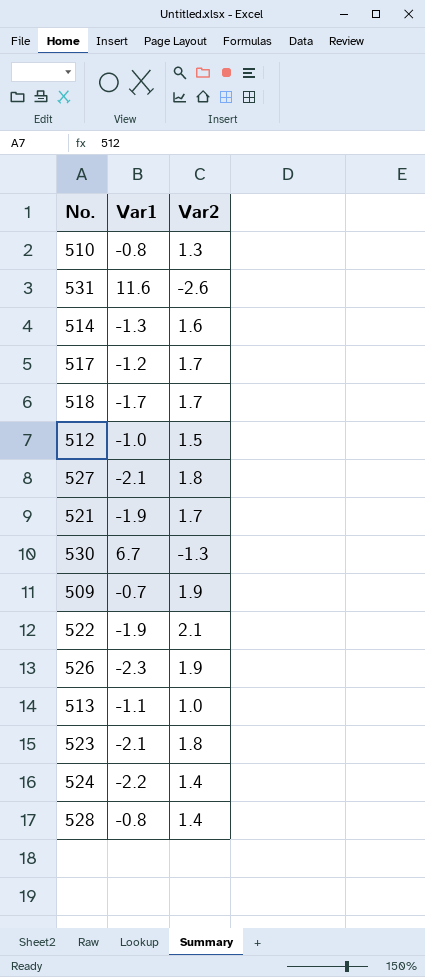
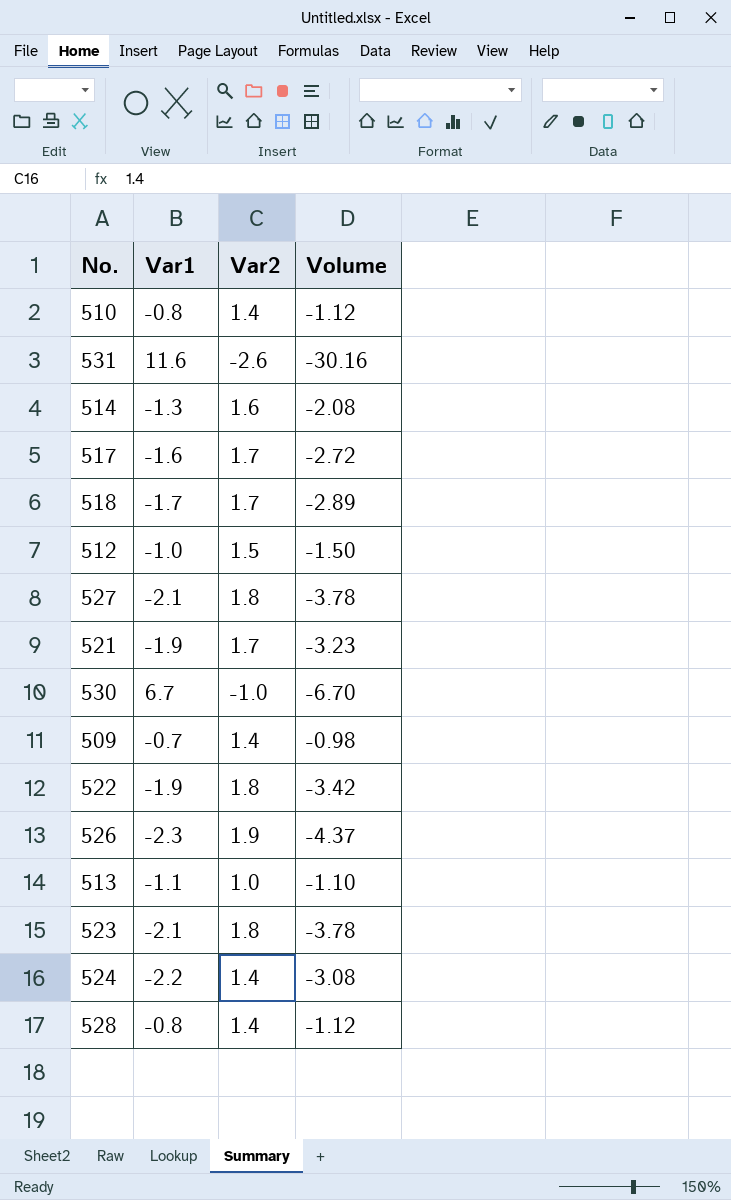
column Volume | formula: none -> [Var1] * [Var2]
510 | Var2: 1.3 -> 1.4
517 | Var1: -1.2 -> -1.6
530 | Var2: -1.3 -> -1.0
509 | Var2: 1.9 -> 1.4
522 | Var2: 2.1 -> 1.8

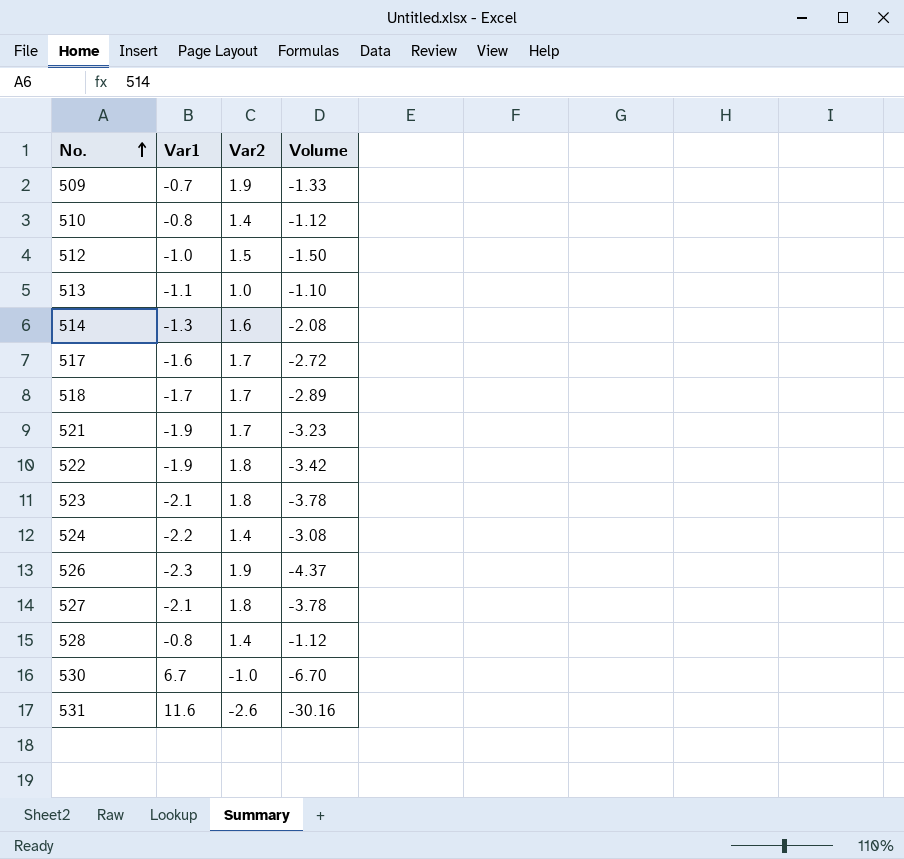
row order: none -> No. ascending
509 | Var2: 1.4 -> 1.9
509 | Volume: -0.98 -> -1.33

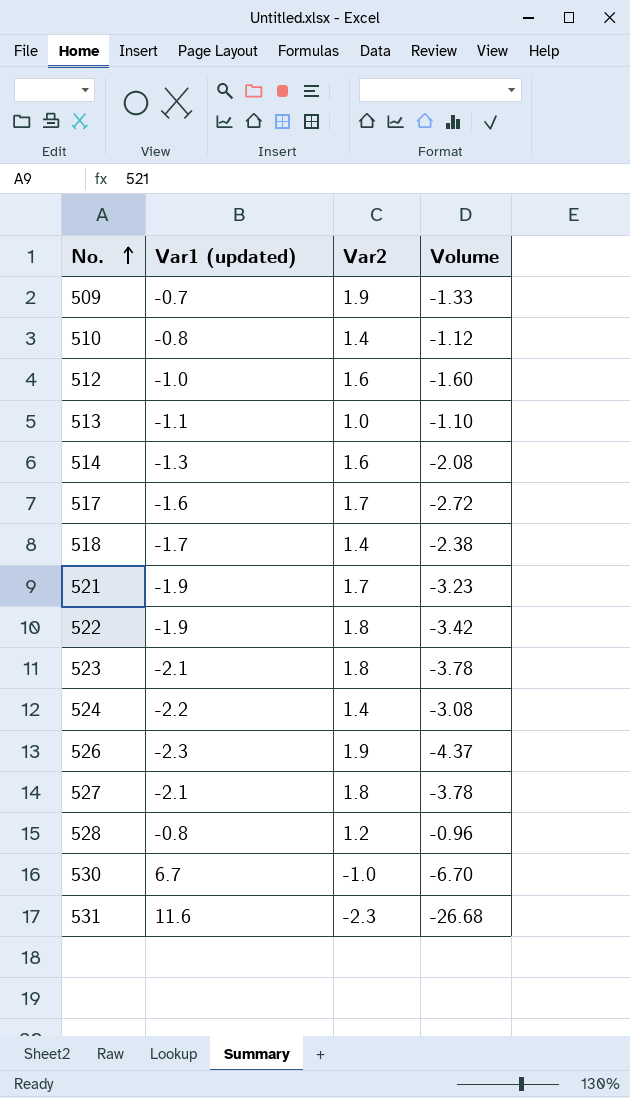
column name: Var1 -> Var1 (updated)
512 | Var2: 1.5 -> 1.6
512 | Volume: -1.50 -> -1.60
518 | Var2: 1.7 -> 1.4
518 | Volume: -2.89 -> -2.38
528 | Var2: 1.4 -> 1.2
528 | Volume: -1.12 -> -0.96
531 | Var2: -2.6 -> -2.3
531 | Volume: -30.16 -> -26.68

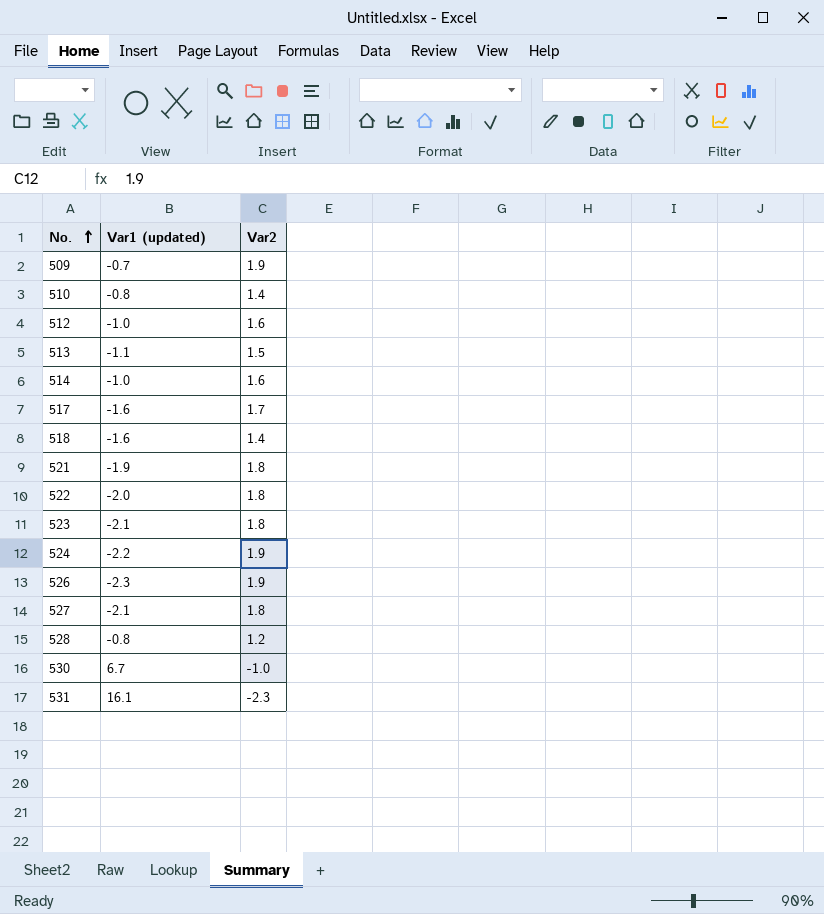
column Volume | formula: [Var1 (updated)] * [Var2] -> none
513 | Var2: 1.0 -> 1.5
514 | Var1 (updated): -1.3 -> -1.0
518 | Var1 (updated): -1.7 -> -1.6
521 | Var2: 1.7 -> 1.8
522 | Var1 (updated): -1.9 -> -2.0
524 | Var2: 1.4 -> 1.9
531 | Var1 (updated): 11.6 -> 16.1

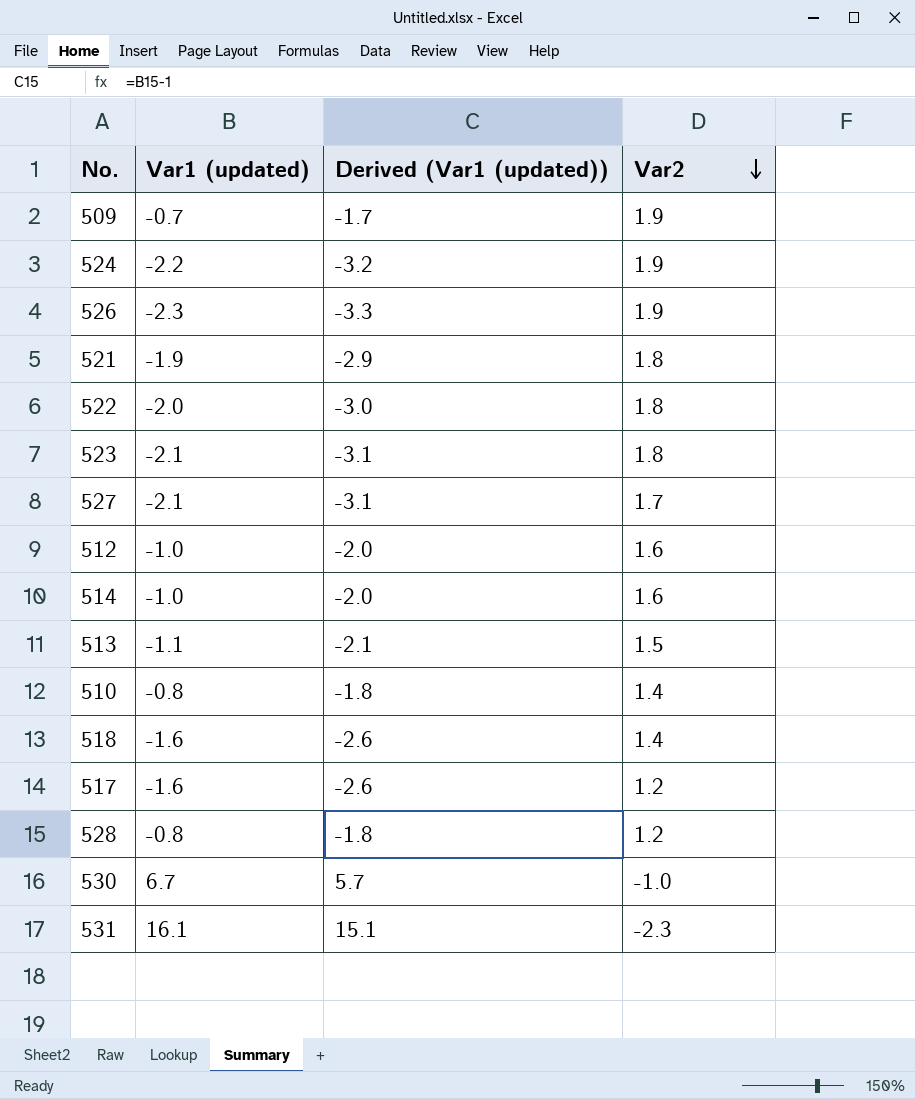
row order: No. ascending -> Var2 descending
column Derived (Var1 (updated)) | formula: none -> [Var1 (updated)] - 1
527 | Var2: 1.8 -> 1.7
517 | Var2: 1.7 -> 1.2

